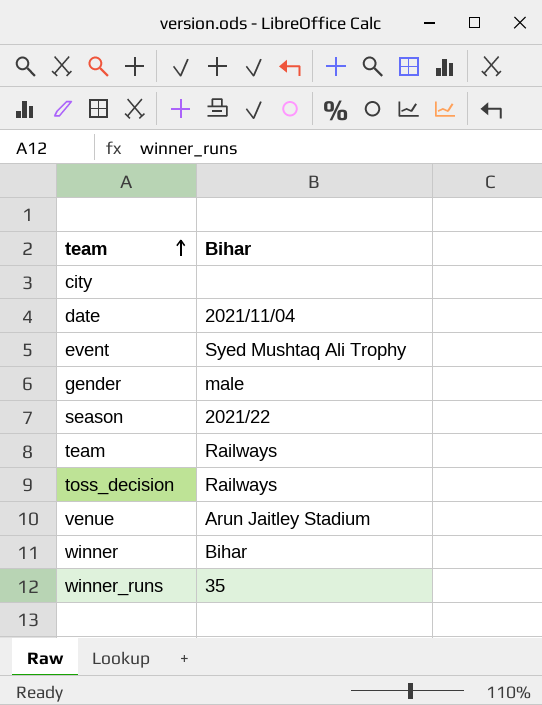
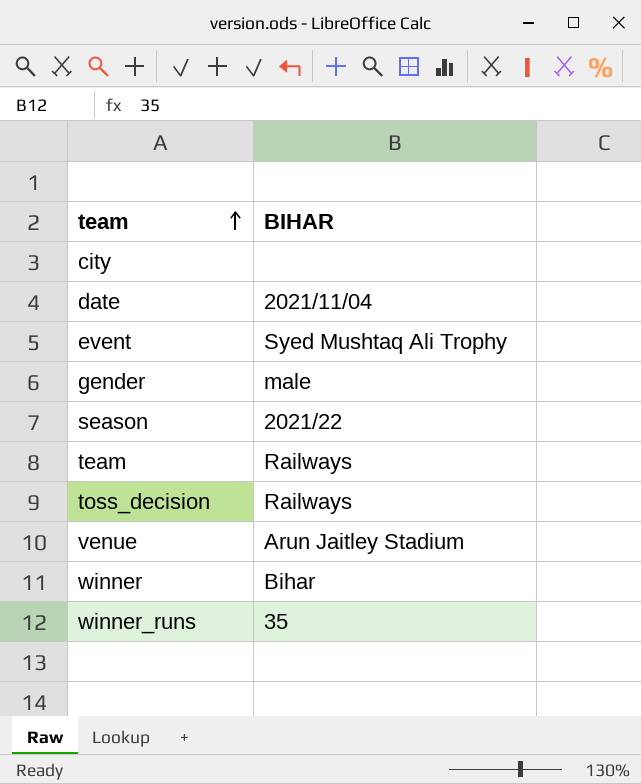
column name: Bihar -> BIHAR

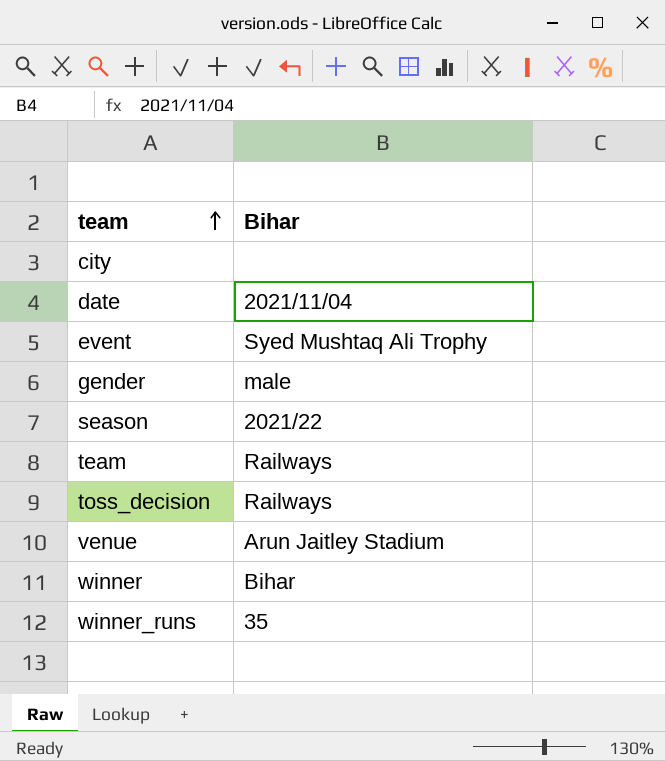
column name: BIHAR -> Bihar

